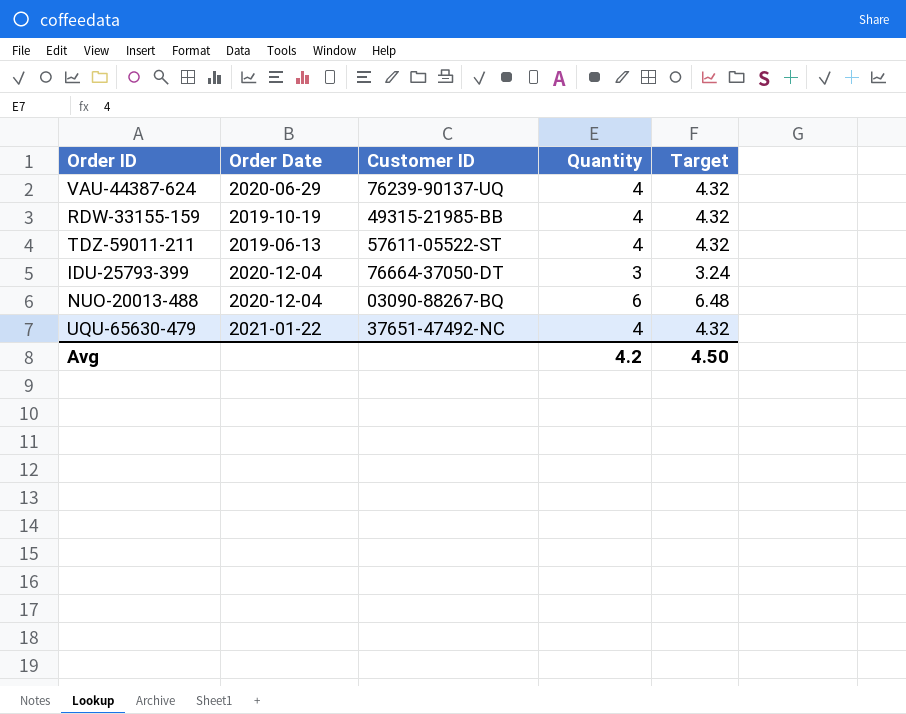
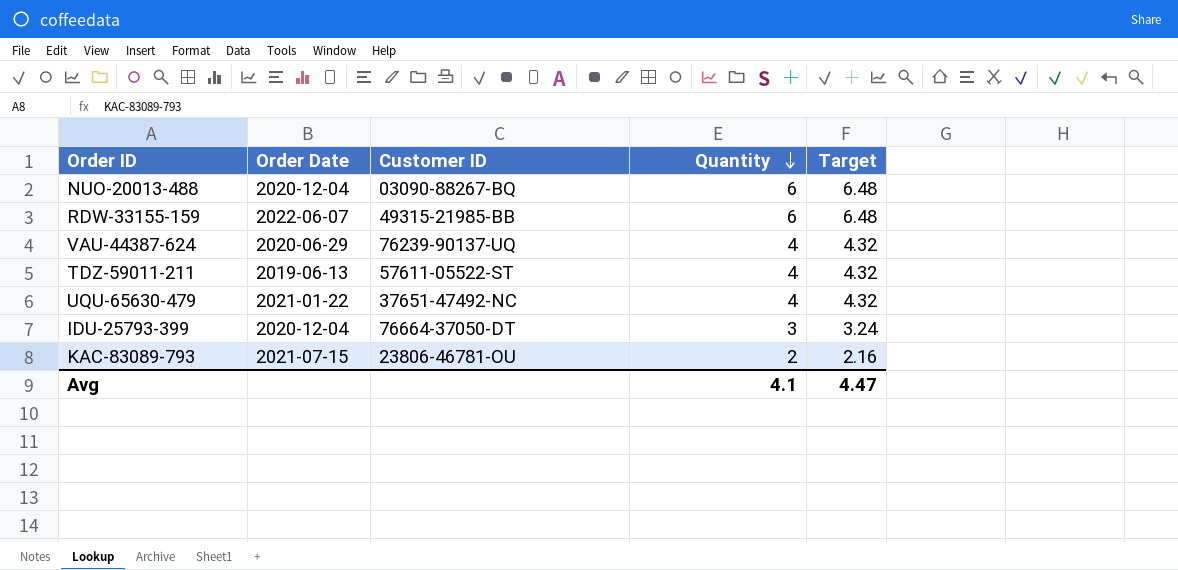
row order: none -> Quantity descending
RDW-33155-159 | Order Date: 2019-10-19 -> 2022-06-07
RDW-33155-159 | Quantity: 4 -> 6
RDW-33155-159 | Target: 4.32 -> 6.48
row KAC-83089-793: none -> 2021-07-15 | 23806-46781-OU | 2 | 2.16
Avg | Quantity: 4.2 -> 4.1
Avg | Target: 4.50 -> 4.47

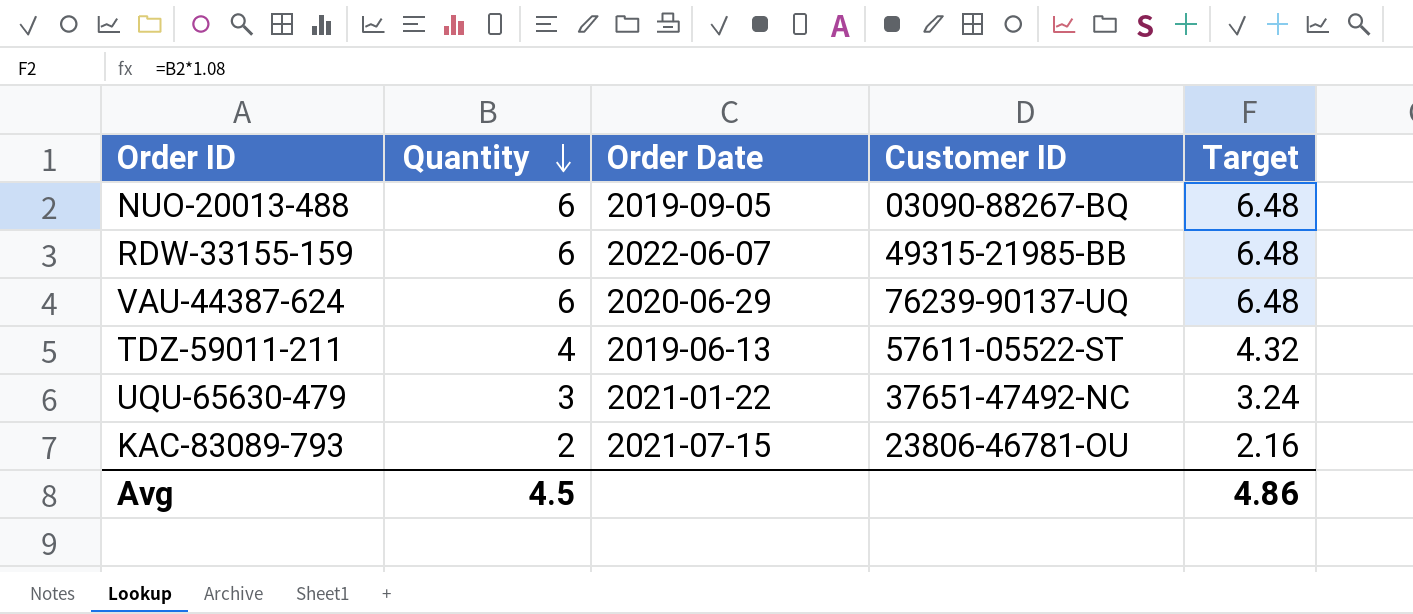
column Quantity | position: 4 -> 2
row IDU-25793-399: 2020-12-04 | 76664-37050-DT | 3 | 3.24 -> none
NUO-20013-488 | Order Date: 2020-12-04 -> 2019-09-05
VAU-44387-624 | Quantity: 4 -> 6
VAU-44387-624 | Target: 4.32 -> 6.48
UQU-65630-479 | Quantity: 4 -> 3
UQU-65630-479 | Target: 4.32 -> 3.24
Avg | Quantity: 4.1 -> 4.5
Avg | Target: 4.47 -> 4.86

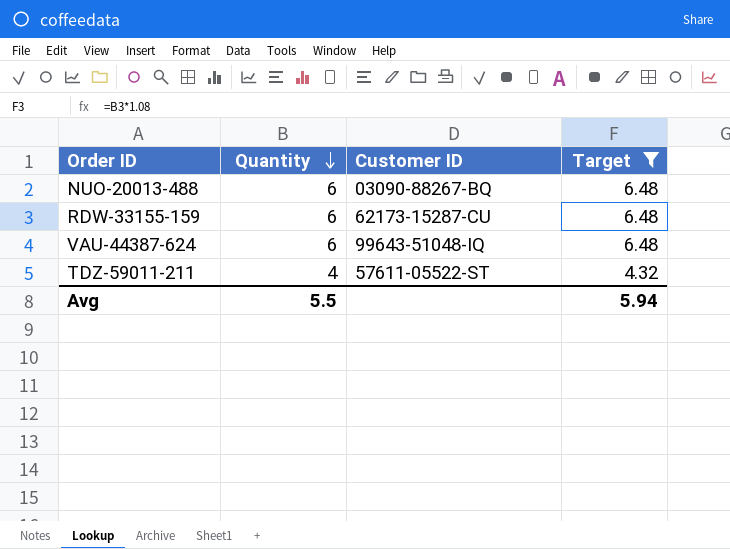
filter: none -> Target >= 4.32
column Order Date | position: 3 -> none
RDW-33155-159 | Customer ID: 49315-21985-BB -> 62173-15287-CU
VAU-44387-624 | Customer ID: 76239-90137-UQ -> 99643-51048-IQ
Avg | Quantity: 4.5 -> 5.5
Avg | Target: 4.86 -> 5.94

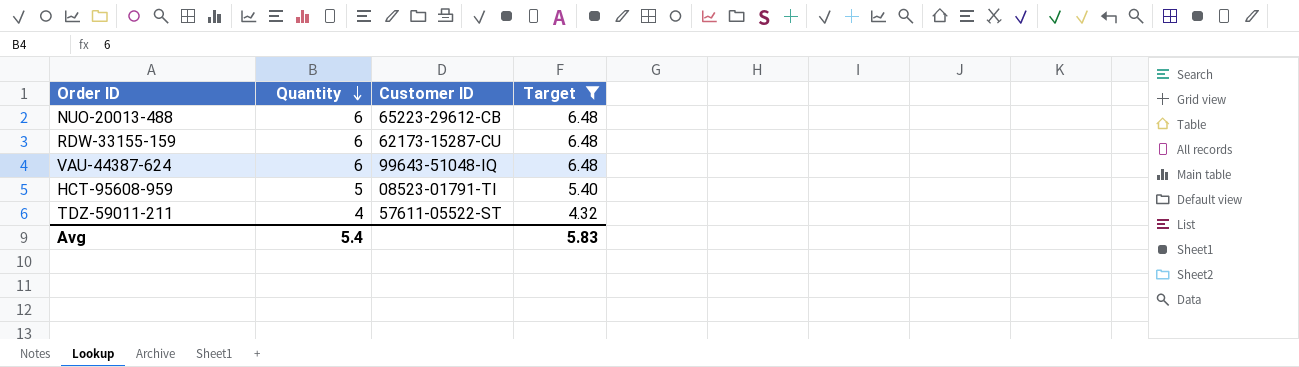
NUO-20013-488 | Customer ID: 03090-88267-BQ -> 65223-29612-CB
row HCT-95608-959: none -> 5 | 08523-01791-TI | 5.40
Avg | Quantity: 5.5 -> 5.4
Avg | Target: 5.94 -> 5.83

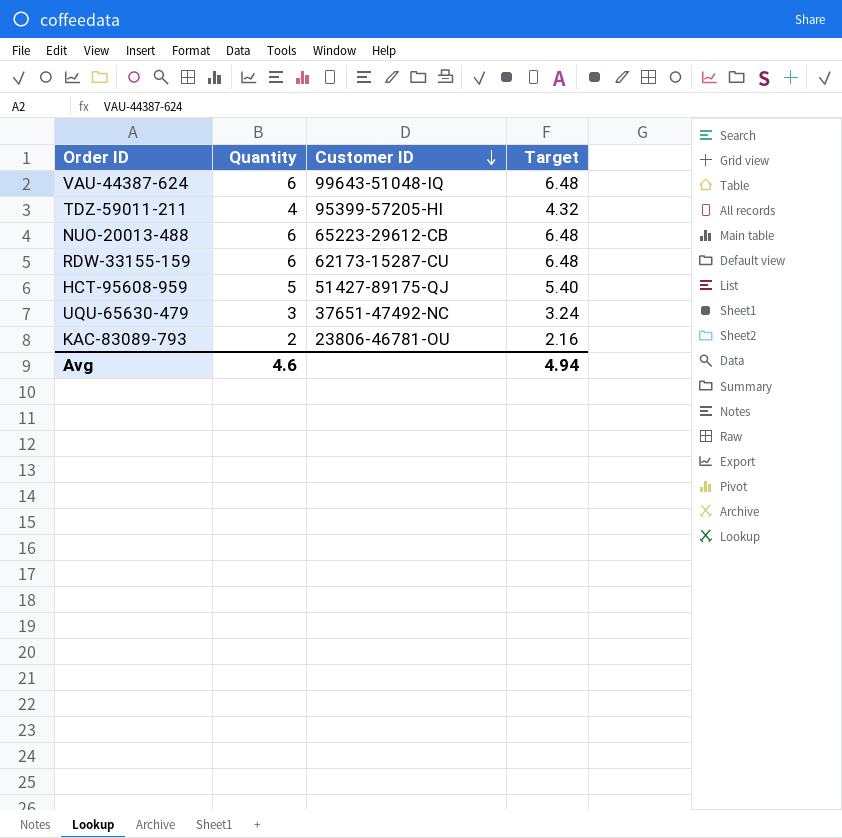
filter: Target >= 4.32 -> none
row order: Quantity descending -> Customer ID descending
TDZ-59011-211 | Customer ID: 57611-05522-ST -> 95399-57205-HI
HCT-95608-959 | Customer ID: 08523-01791-TI -> 51427-89175-QJ
Avg | Quantity: 5.4 -> 4.6
Avg | Target: 5.83 -> 4.94

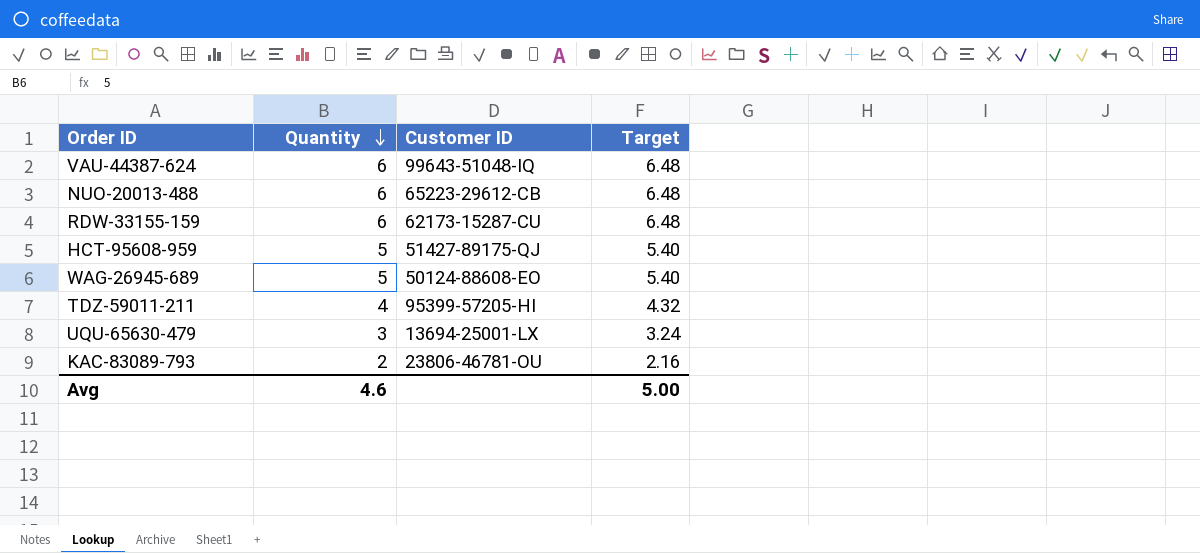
row order: Customer ID descending -> Quantity descending
row WAG-26945-689: none -> 5 | 50124-88608-EO | 5.40
UQU-65630-479 | Customer ID: 37651-47492-NC -> 13694-25001-LX
Avg | Target: 4.94 -> 5.00

